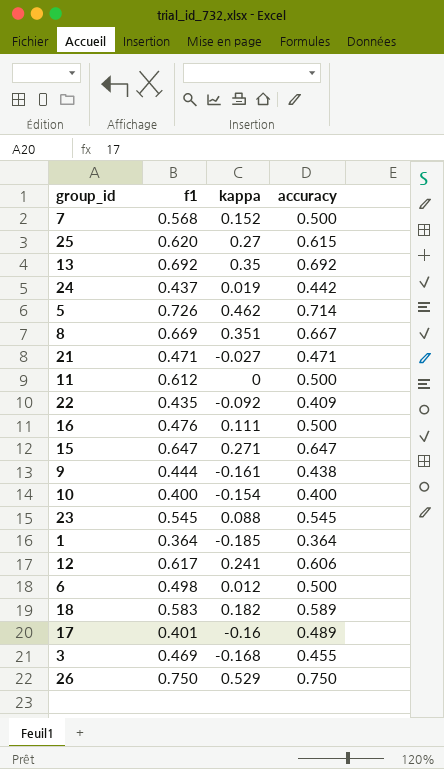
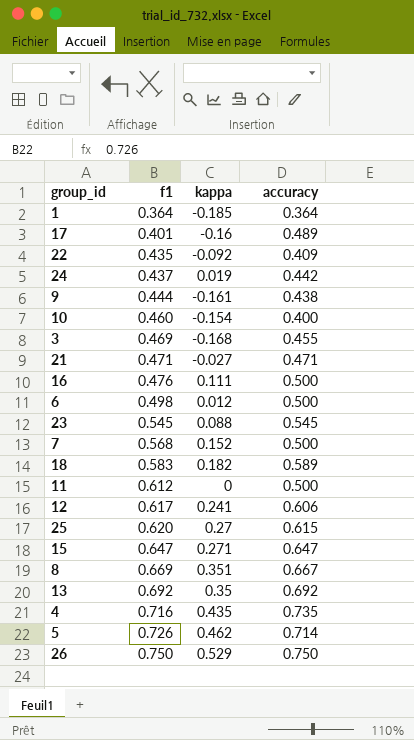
row order: none -> f1 ascending
10 | f1: 0.400 -> 0.460
row 4: none -> 0.716 | 0.435 | 0.735

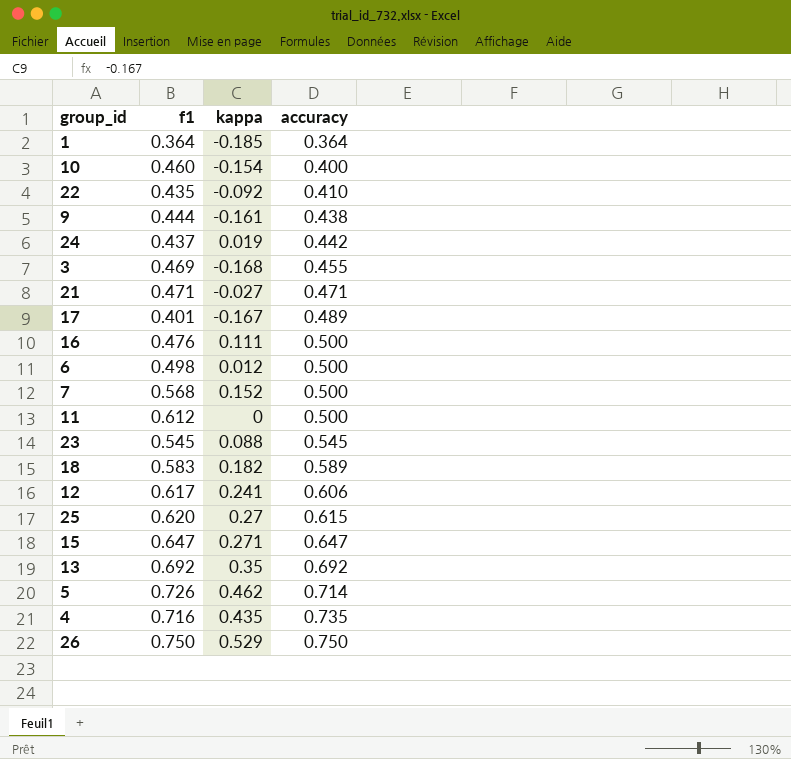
row order: f1 ascending -> accuracy ascending
row 8: 0.669 | 0.351 | 0.667 -> none
22 | accuracy: 0.409 -> 0.410
17 | kappa: -0.16 -> -0.167

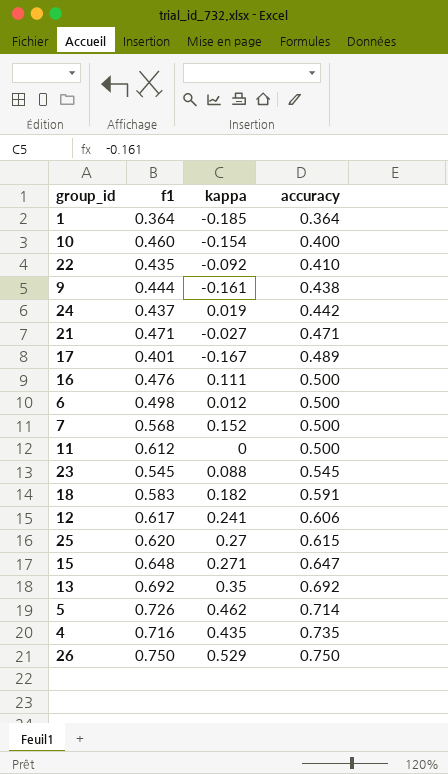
row 3: 0.469 | -0.168 | 0.455 -> none
18 | accuracy: 0.589 -> 0.591
15 | f1: 0.647 -> 0.648

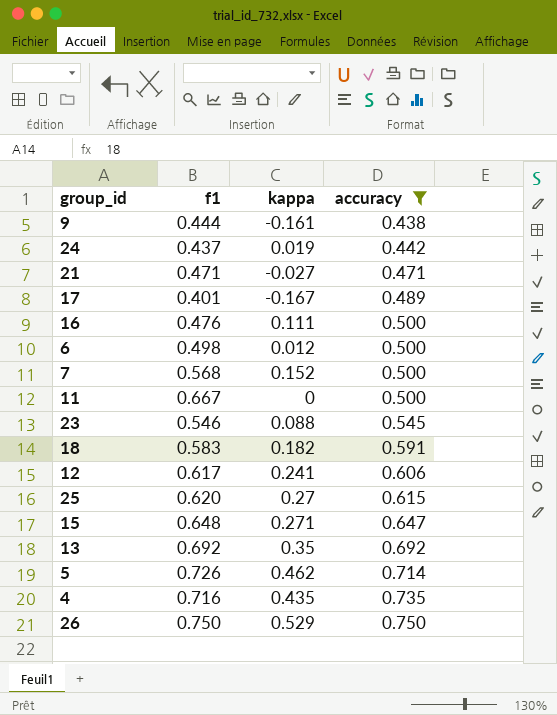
filter: none -> accuracy >= 0.438
11 | f1: 0.612 -> 0.667
23 | f1: 0.545 -> 0.546

